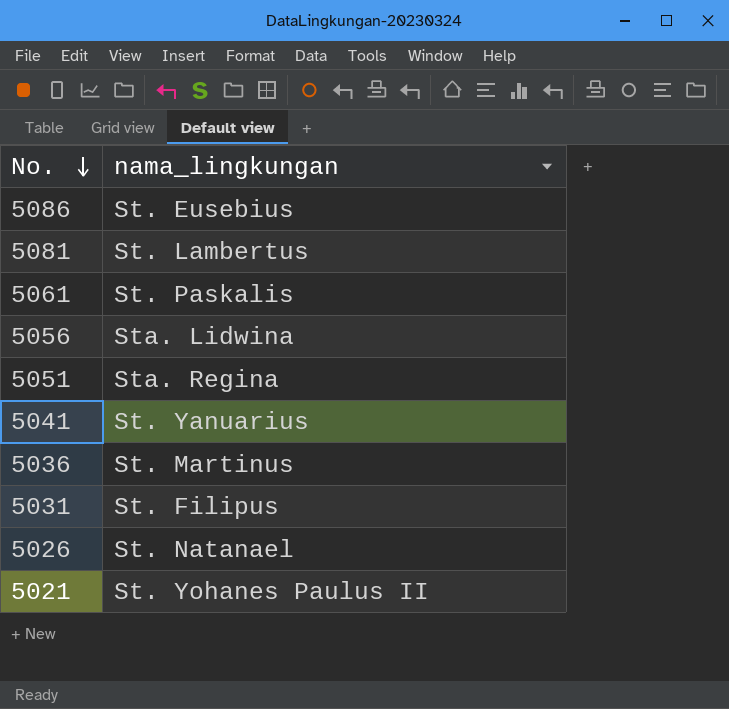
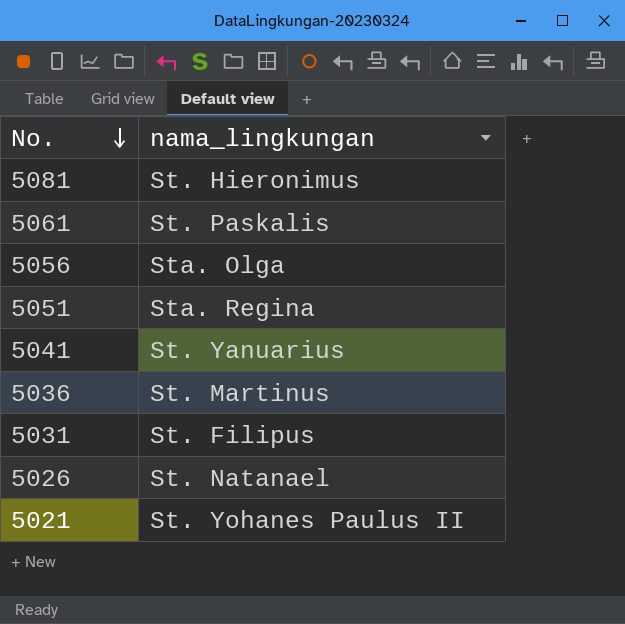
row 5086: St. Eusebius -> none
5081 | nama_lingkungan: St. Lambertus -> St. Hieronimus
5056 | nama_lingkungan: Sta. Lidwina -> Sta. Olga

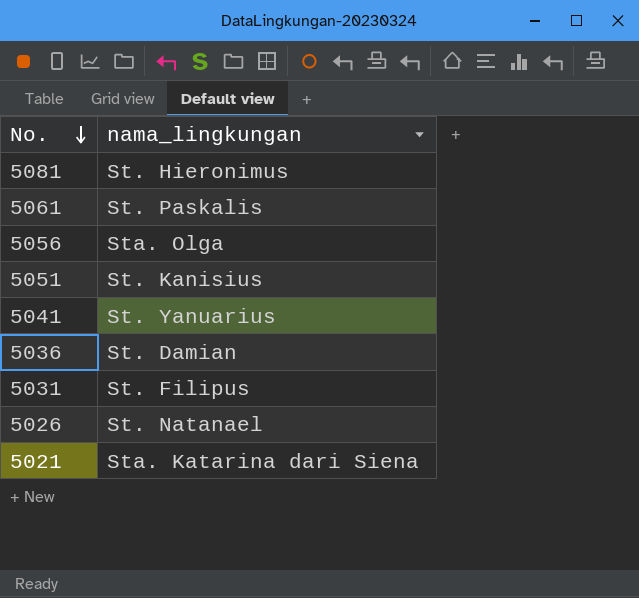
5051 | nama_lingkungan: Sta. Regina -> St. Kanisius
5036 | nama_lingkungan: St. Martinus -> St. Damian
5021 | nama_lingkungan: St. Yohanes Paulus II -> Sta. Katarina dari Siena

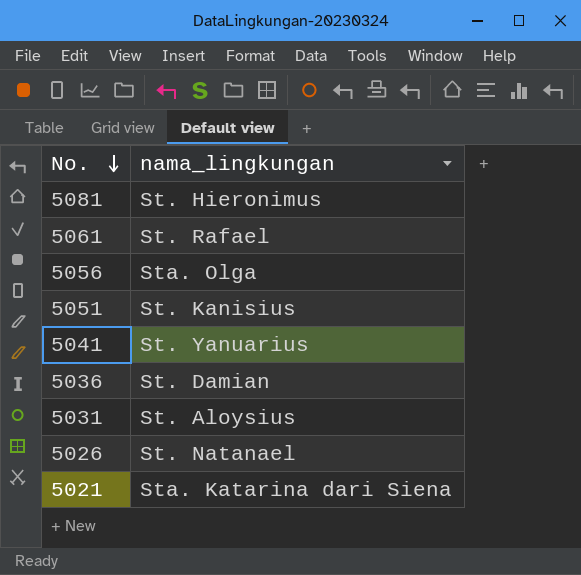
5061 | nama_lingkungan: St. Paskalis -> St. Rafael
5031 | nama_lingkungan: St. Filipus -> St. Aloysius

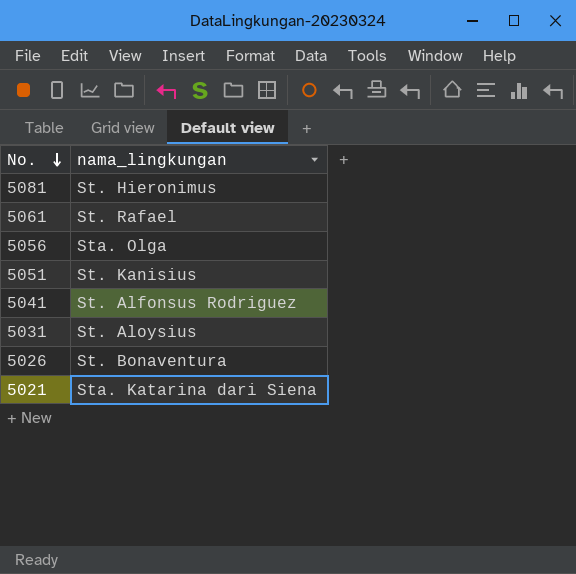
row 5036: St. Damian -> none
5041 | nama_lingkungan: St. Yanuarius -> St. Alfonsus Rodriguez
5026 | nama_lingkungan: St. Natanael -> St. Bonaventura

